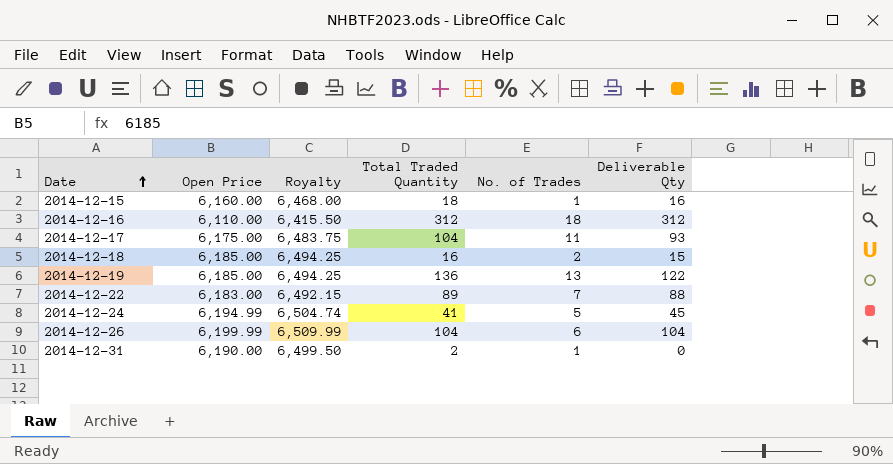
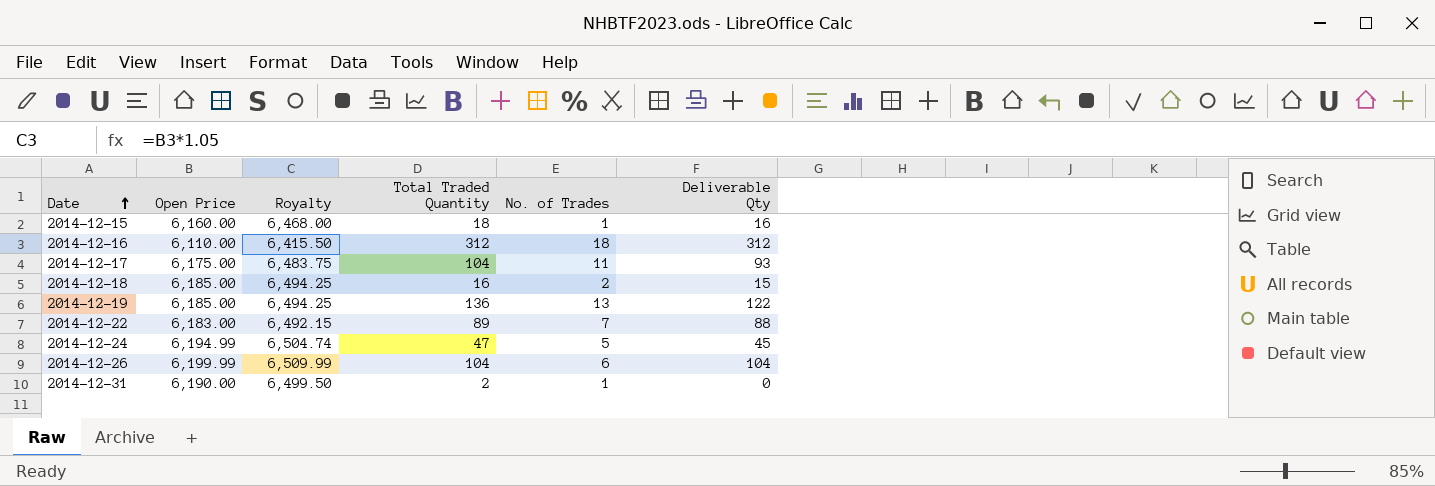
2014-12-24 | Total Traded Quantity: 41 -> 47

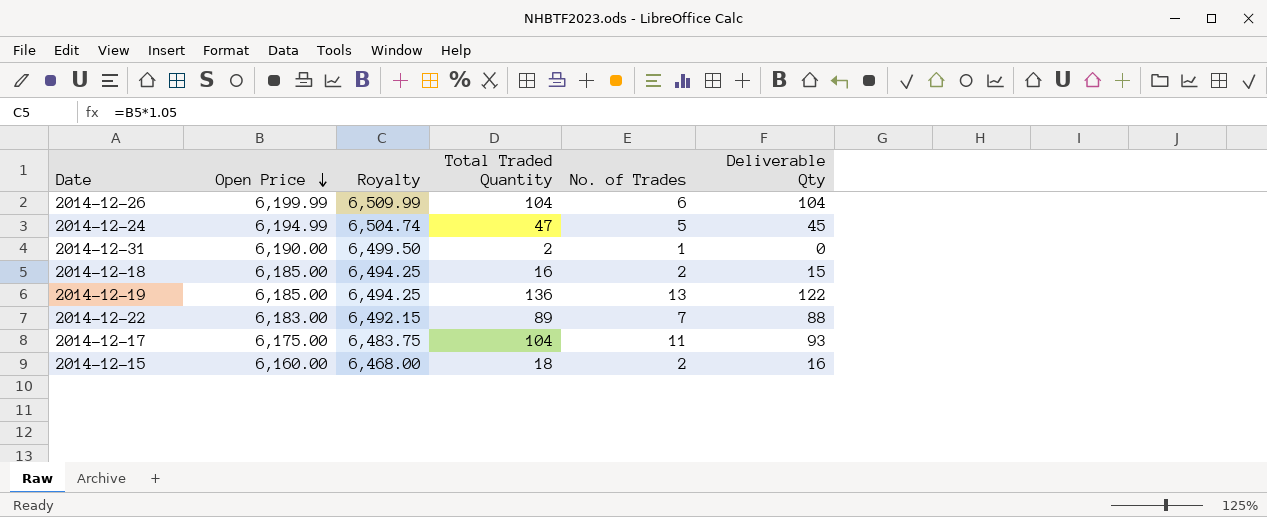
row order: Date ascending -> Open Price descending
row 2014-12-16: 6,110.00 | 6,415.50 | 312 | 18 | 312 -> none
2014-12-15 | No. of Trades: 1 -> 2

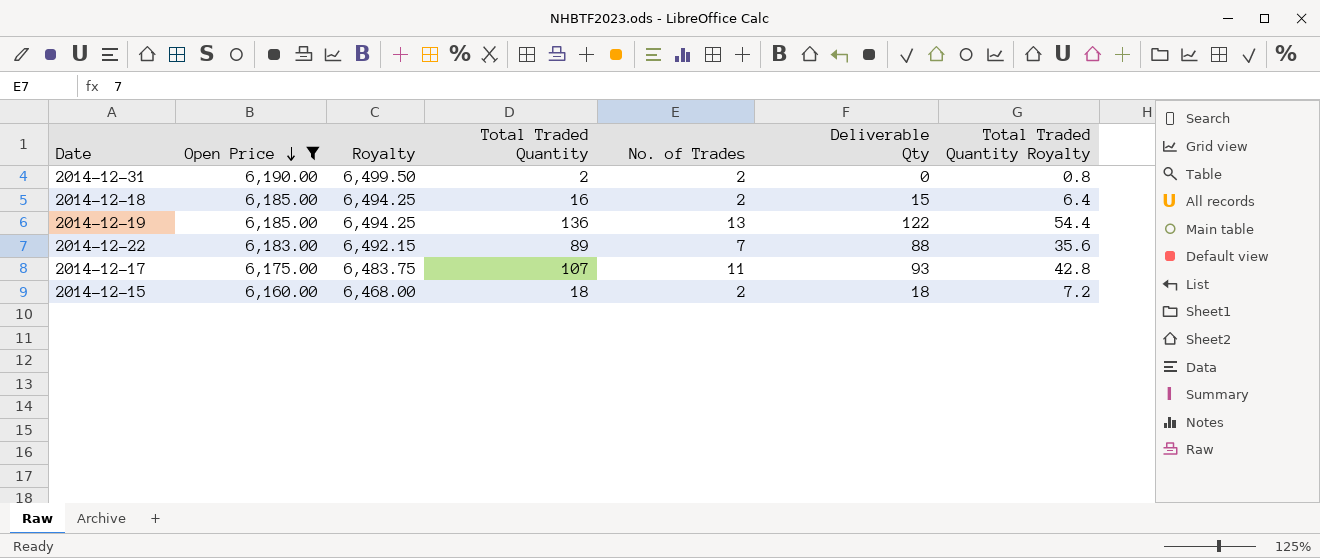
filter: none -> Open Price <= 6,190.00
column Total Traded Quantity Royalty | formula: none -> [Total Traded Quantity] * 0.4
2014-12-31 | No. of Trades: 1 -> 2
2014-12-17 | Total Traded Quantity: 104 -> 107
2014-12-15 | Deliverable Qty: 16 -> 18

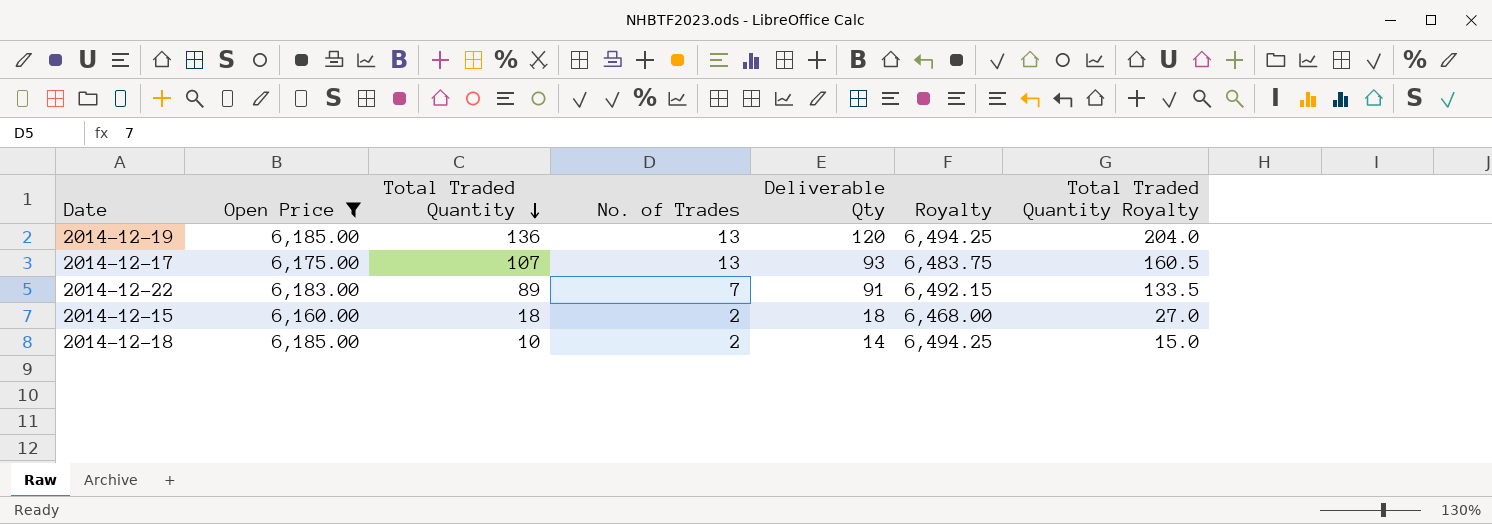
row order: Open Price descending -> Total Traded Quantity descending
column Royalty | position: 3 -> 6
column Total Traded Quantity Royalty | formula: [Total Traded Quantity] * 0.4 -> [Total Traded Quantity] * 1.5
row 2014-12-31: 6,190.00 | 6,499.50 | 2 | 2 | 0 | 0.8 -> none
2014-12-19 | Deliverable Qty: 122 -> 120
2014-12-17 | No. of Trades: 11 -> 13
2014-12-22 | Deliverable Qty: 88 -> 91
2014-12-18 | Total Traded Quantity: 16 -> 10
2014-12-18 | Deliverable Qty: 15 -> 14

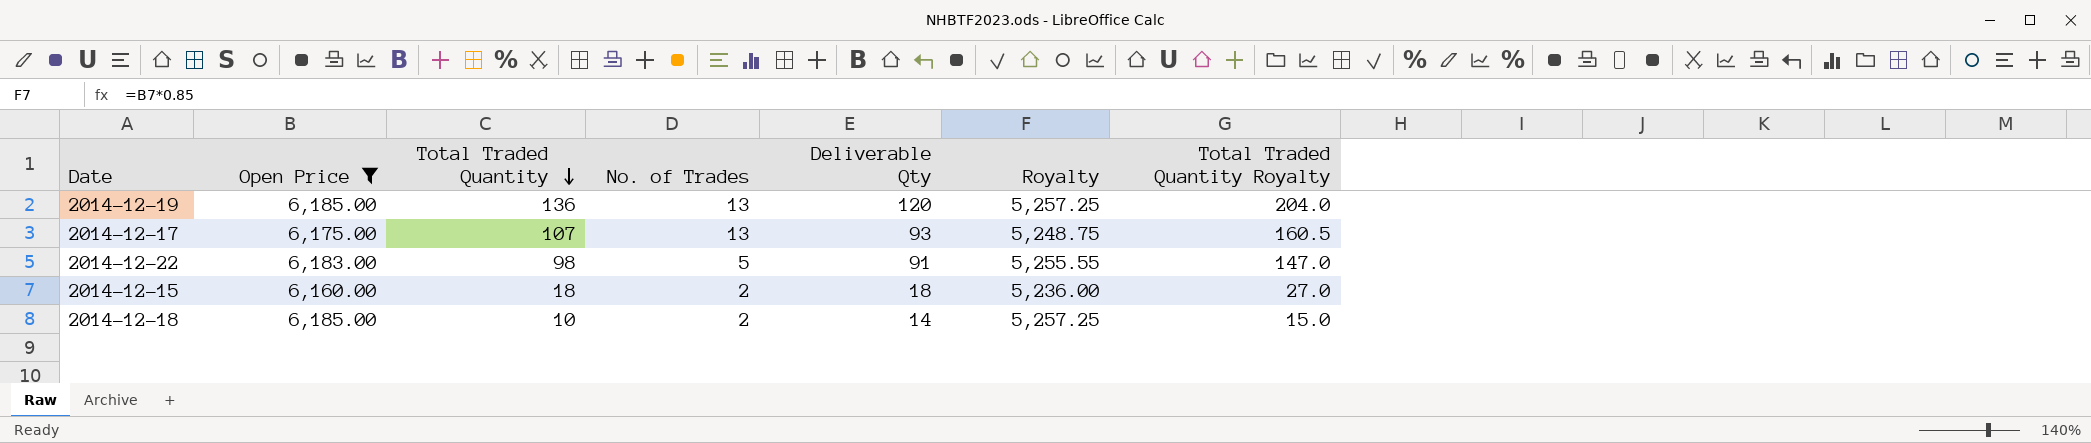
column Royalty | formula: [Open Price] * 1.05 -> [Open Price] * 0.85
2014-12-22 | Total Traded Quantity: 89 -> 98
2014-12-22 | No. of Trades: 7 -> 5
2014-12-22 | Total Traded Quantity Royalty: 133.5 -> 147.0

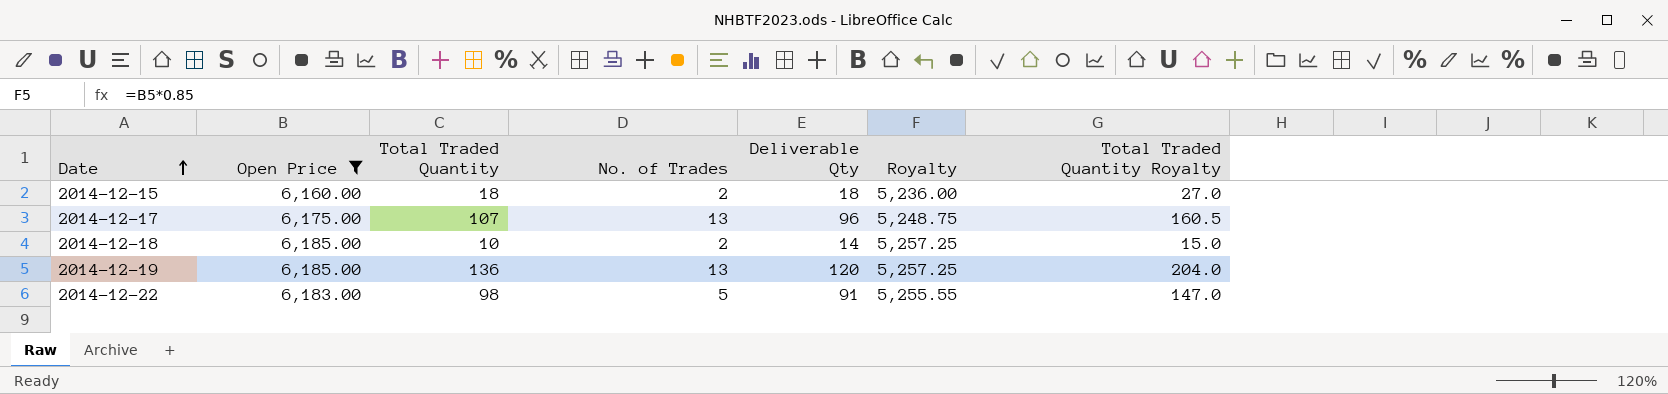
row order: Total Traded Quantity descending -> Date ascending
2014-12-17 | Deliverable Qty: 93 -> 96

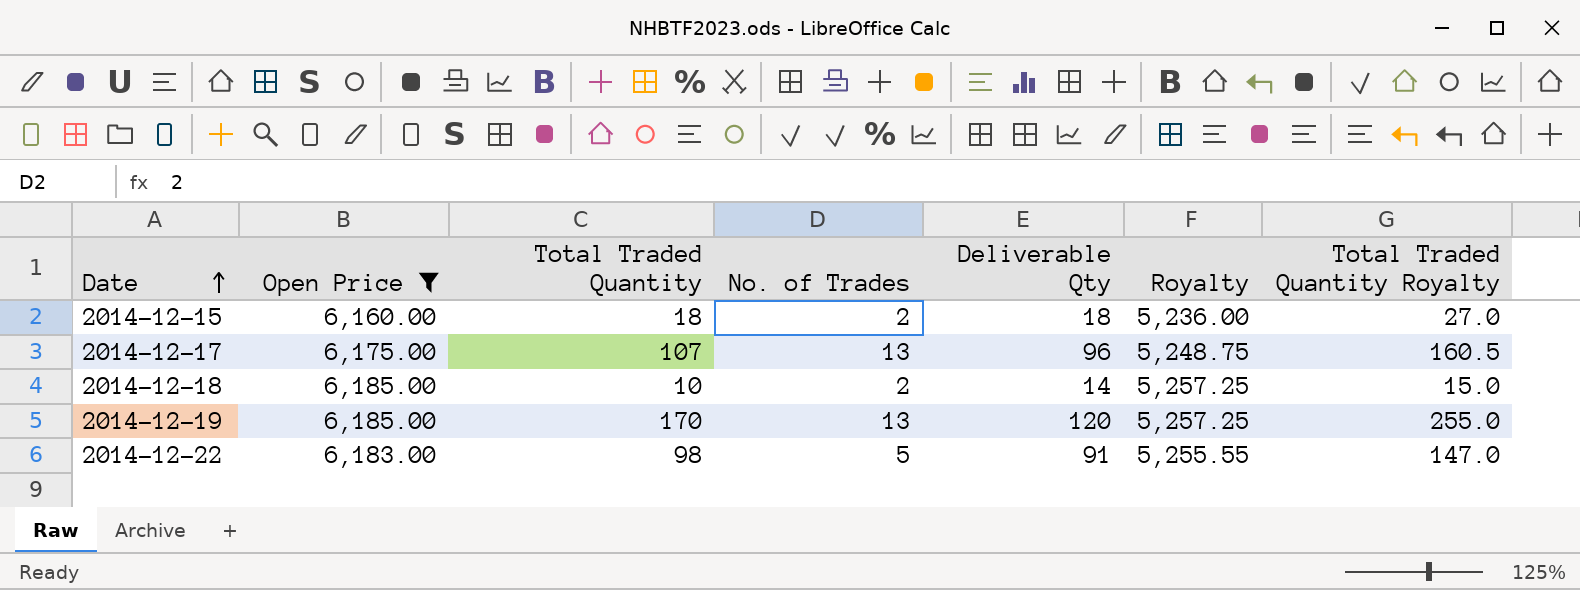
2014-12-19 | Total Traded Quantity: 136 -> 170
2014-12-19 | Total Traded Quantity Royalty: 204.0 -> 255.0

